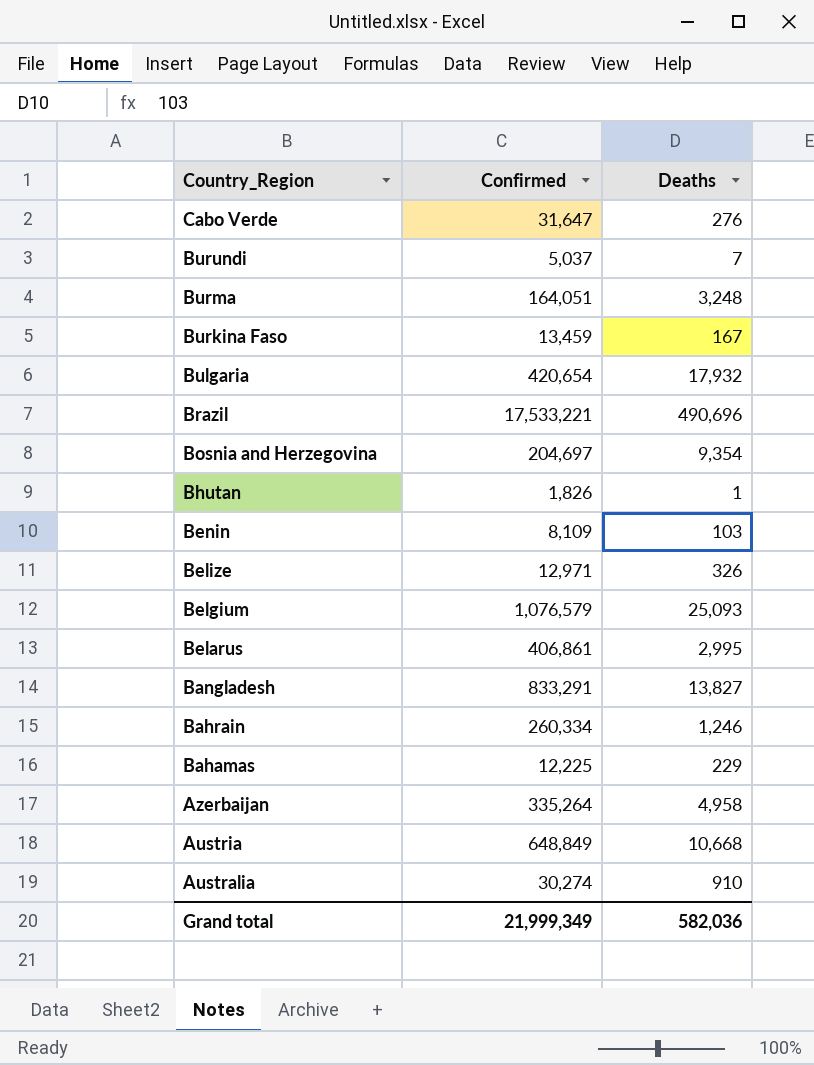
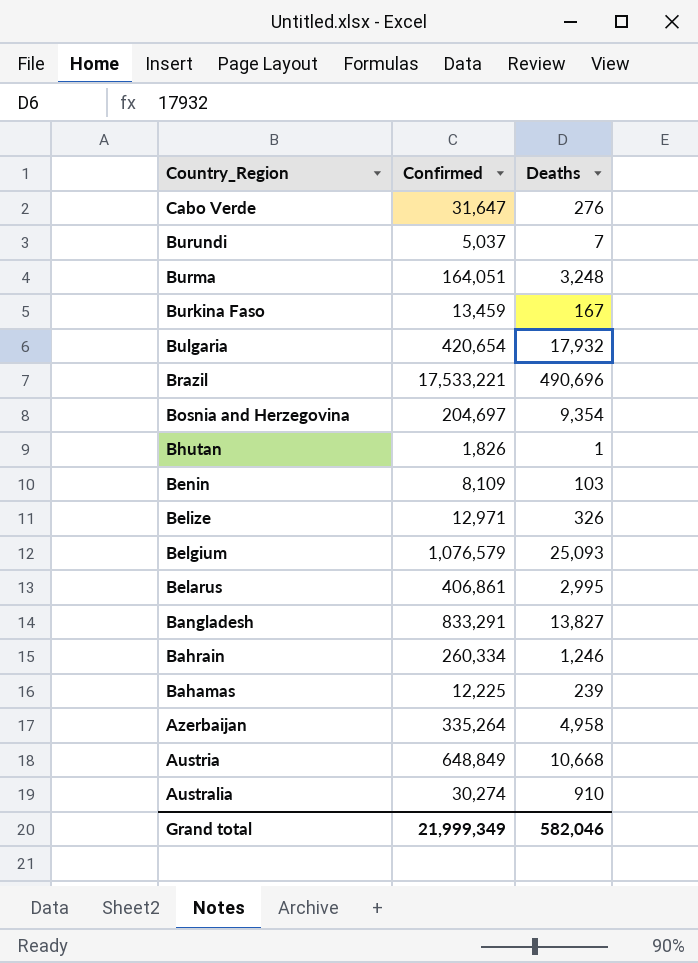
Bahamas | Deaths: 229 -> 239
Grand total | Deaths: 582,036 -> 582,046

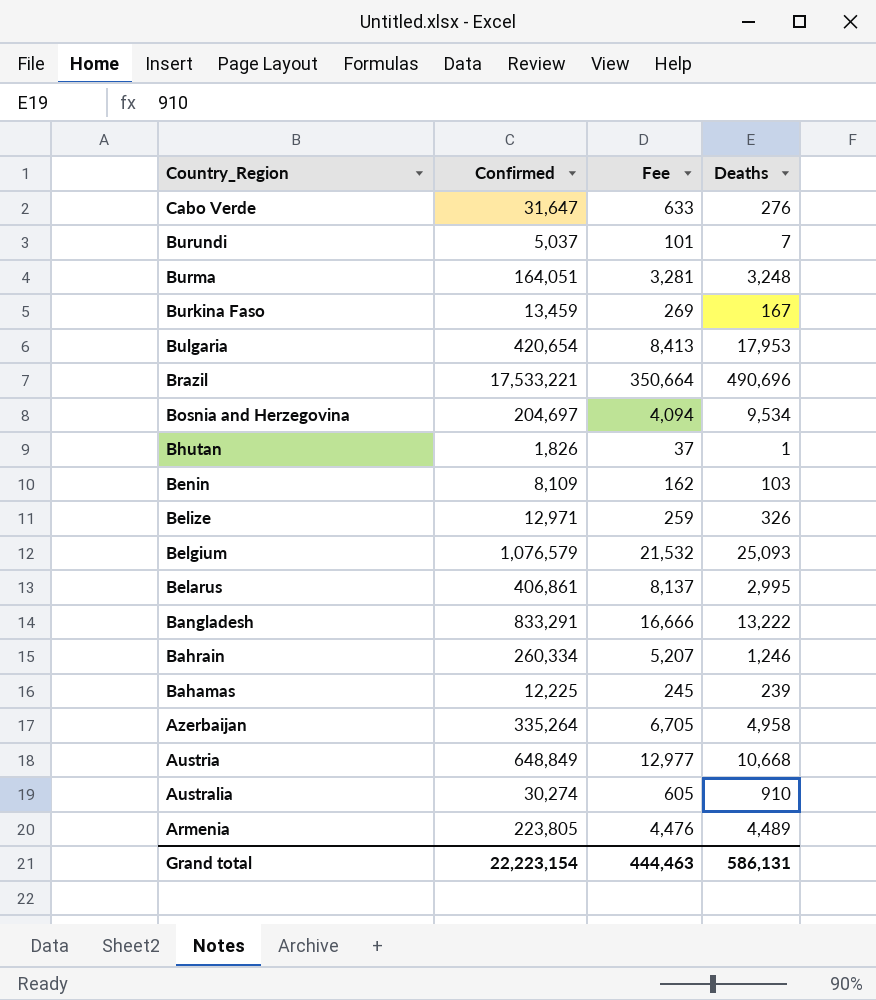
column Fee | formula: none -> [Confirmed] * 0.02
Bulgaria | Deaths: 17,932 -> 17,953
Bosnia and Herzegovina | Deaths: 9,354 -> 9,534
Bangladesh | Deaths: 13,827 -> 13,222
row Armenia: none -> 223,805 | 4,476 | 4,489
Grand total | Confirmed: 21,999,349 -> 22,223,154
Grand total | Deaths: 582,046 -> 586,131

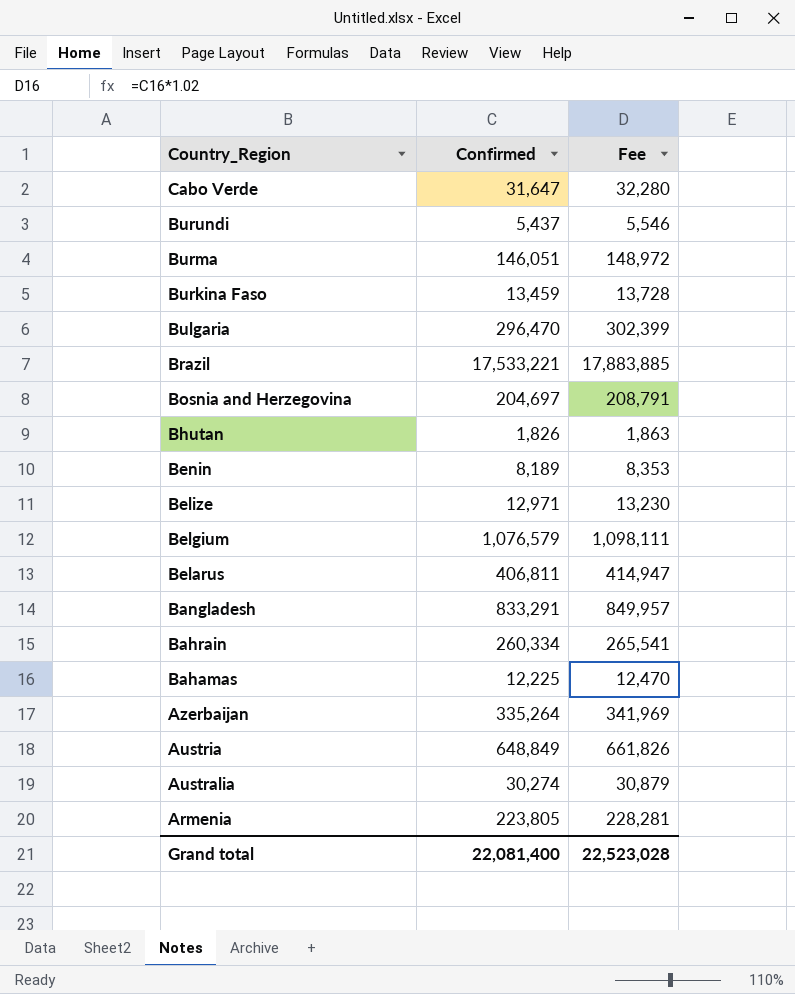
column Deaths | position: 4 -> none
column Fee | formula: [Confirmed] * 0.02 -> [Confirmed] * 1.02
Burundi | Confirmed: 5,037 -> 5,437
Burma | Confirmed: 164,051 -> 146,051
Bulgaria | Confirmed: 420,654 -> 296,470
Benin | Confirmed: 8,109 -> 8,189
Belarus | Confirmed: 406,861 -> 406,811
Grand total | Confirmed: 22,223,154 -> 22,081,400
Grand total | Fee: 444,463 -> 22,523,028

